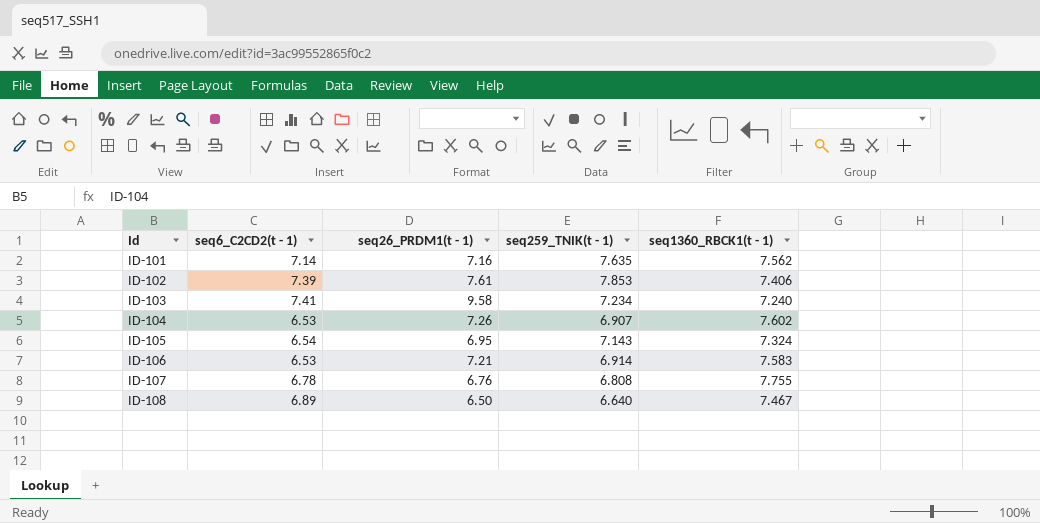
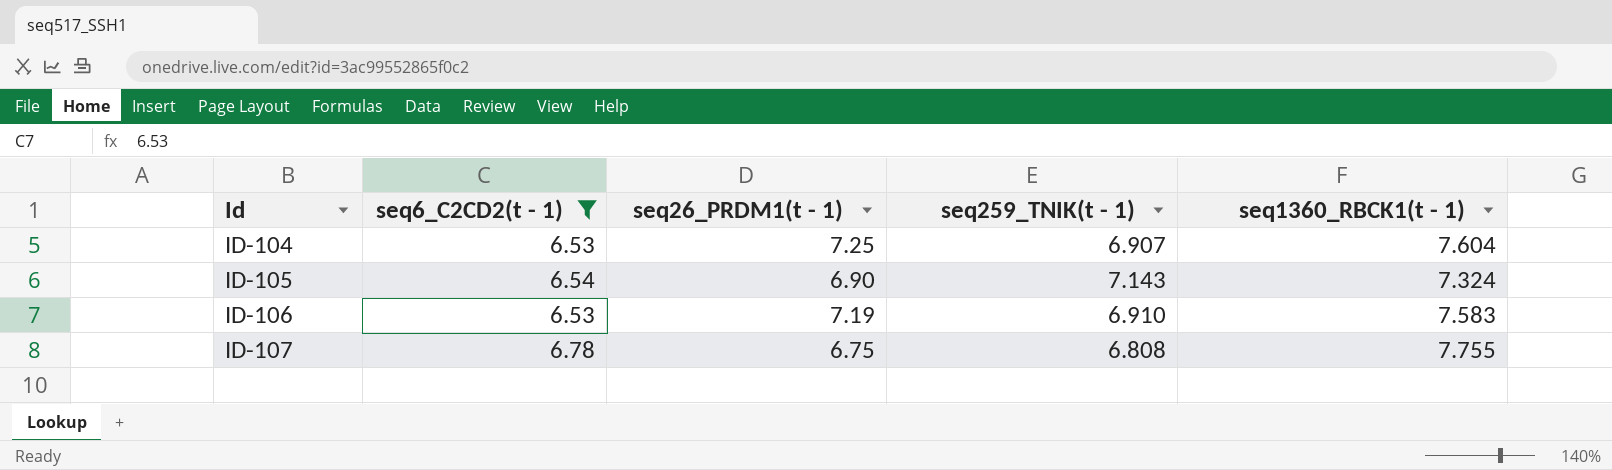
filter: none -> seq6_C2CD2(t - 1) <= 6.78
ID-104 | seq26_PRDM1(t - 1): 7.26 -> 7.25
ID-104 | seq1360_RBCK1(t - 1): 7.602 -> 7.604
ID-105 | seq26_PRDM1(t - 1): 6.95 -> 6.90
ID-106 | seq26_PRDM1(t - 1): 7.21 -> 7.19
ID-106 | seq259_TNIK(t - 1): 6.914 -> 6.910
ID-107 | seq26_PRDM1(t - 1): 6.76 -> 6.75

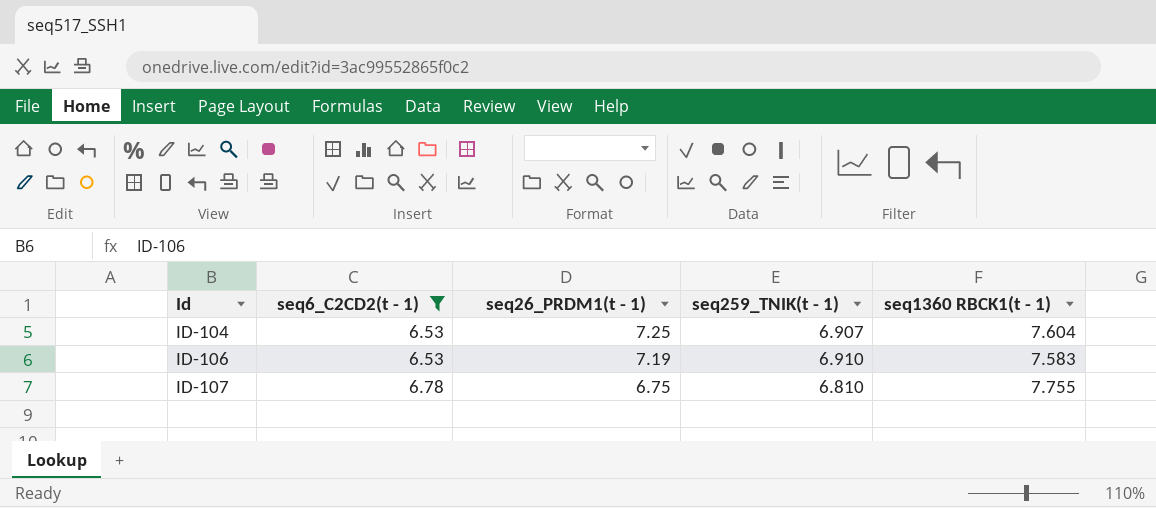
column name: seq1360_RBCK1(t - 1) -> seq1360 RBCK1(t - 1)
row ID-105: 6.54 | 6.90 | 7.143 | 7.324 -> none
ID-107 | seq259_TNIK(t - 1): 6.808 -> 6.810

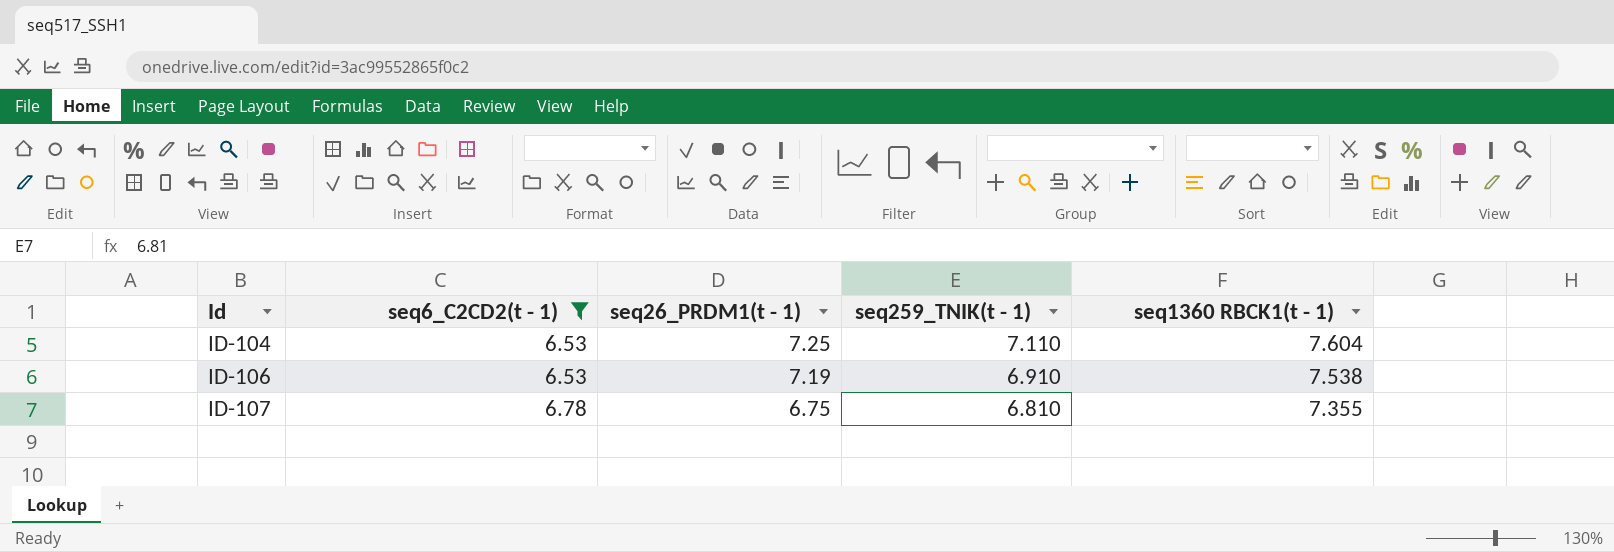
ID-104 | seq259_TNIK(t - 1): 6.907 -> 7.110
ID-106 | seq1360 RBCK1(t - 1): 7.583 -> 7.538
ID-107 | seq1360 RBCK1(t - 1): 7.755 -> 7.355

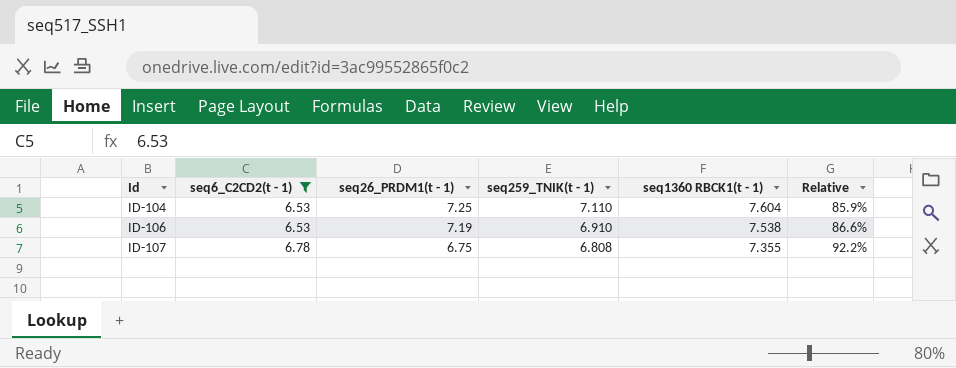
column Relative | formula: none -> [seq6_C2CD2(t - 1)] / [seq1360 RBCK1(t - 1)]
ID-107 | seq259_TNIK(t - 1): 6.810 -> 6.808

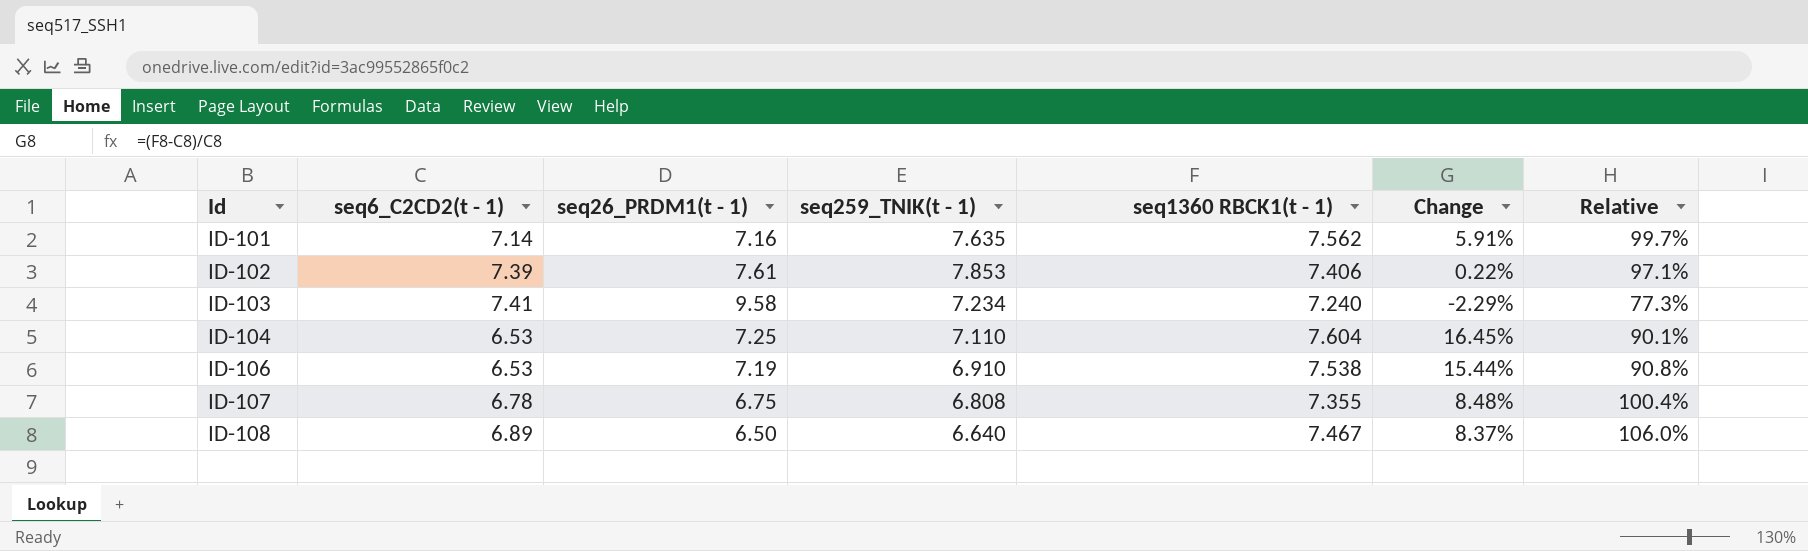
filter: seq6_C2CD2(t - 1) <= 6.78 -> none
column Change | formula: none -> ([seq1360 RBCK1(t - 1)] - [seq6_C2CD2(t - 1)]) / [seq6_C2CD2(t - 1)]
column Relative | formula: [seq6_C2CD2(t - 1)] / [seq1360 RBCK1(t - 1)] -> [seq6_C2CD2(t - 1)] / [seq26_PRDM1(t - 1)]

